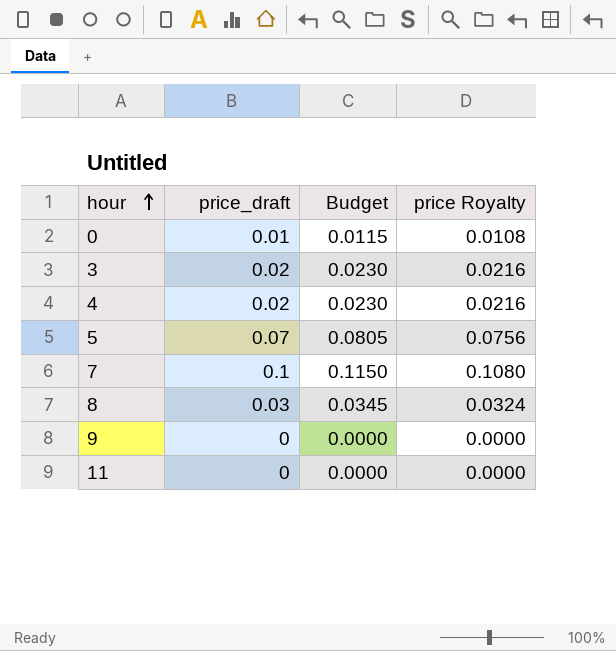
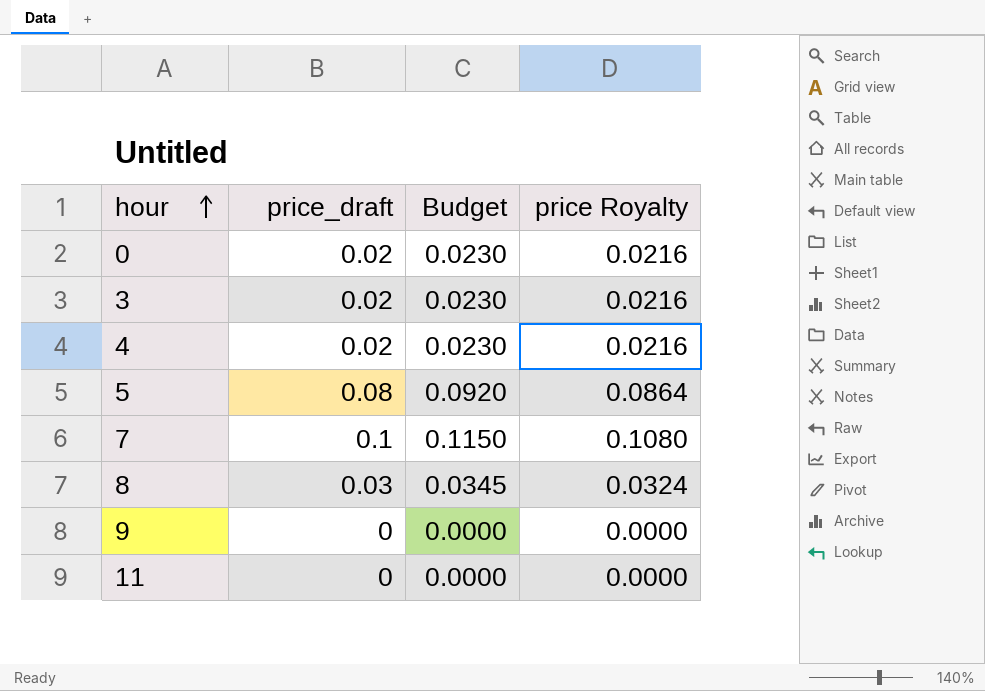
0 | price_draft: 0.01 -> 0.02
0 | Budget: 0.0115 -> 0.0230
0 | price Royalty: 0.0108 -> 0.0216
5 | price_draft: 0.07 -> 0.08
5 | Budget: 0.0805 -> 0.0920
5 | price Royalty: 0.0756 -> 0.0864

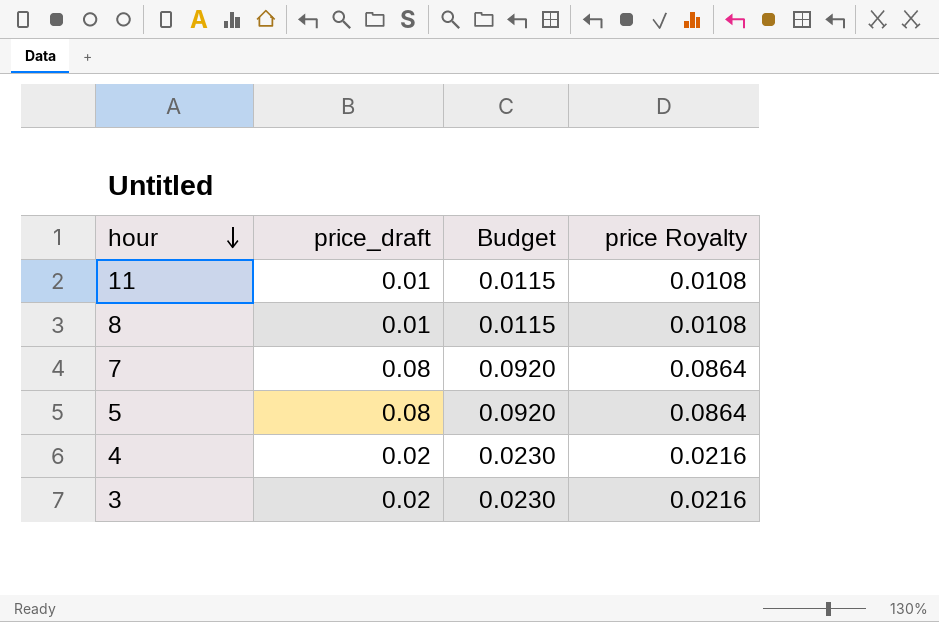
row order: hour ascending -> hour descending
row 0: 0.02 | 0.0230 | 0.0216 -> none
row 9: 0 | 0.0000 | 0.0000 -> none
11 | price_draft: 0 -> 0.01
11 | Budget: 0.0000 -> 0.0115
11 | price Royalty: 0.0000 -> 0.0108
8 | price_draft: 0.03 -> 0.01
8 | Budget: 0.0345 -> 0.0115
8 | price Royalty: 0.0324 -> 0.0108
7 | price_draft: 0.1 -> 0.08
7 | Budget: 0.1150 -> 0.0920
7 | price Royalty: 0.1080 -> 0.0864

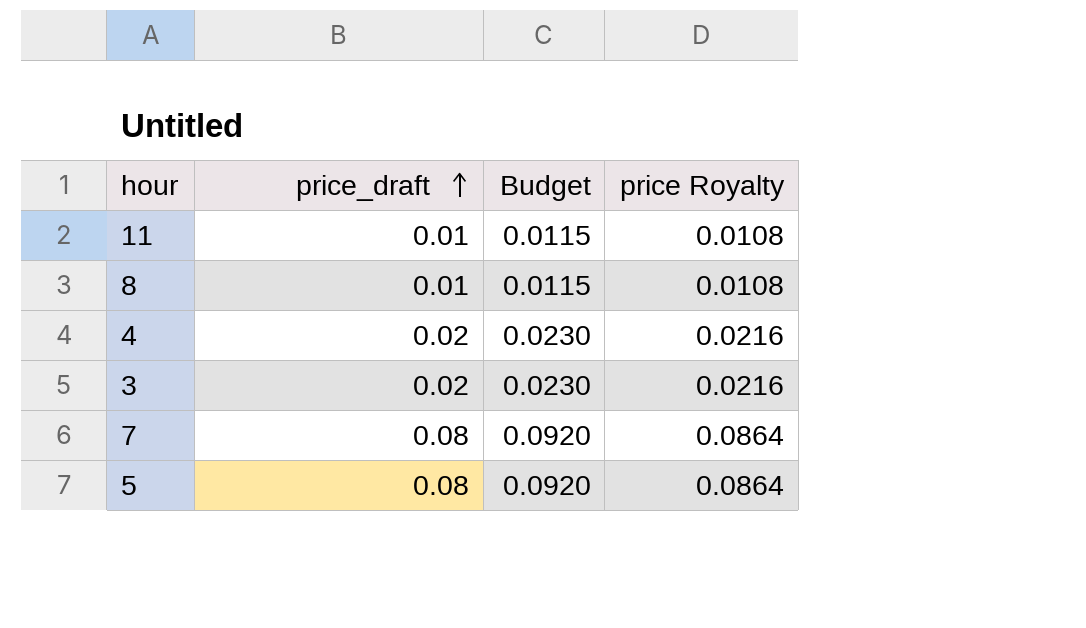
row order: hour descending -> price_draft ascending

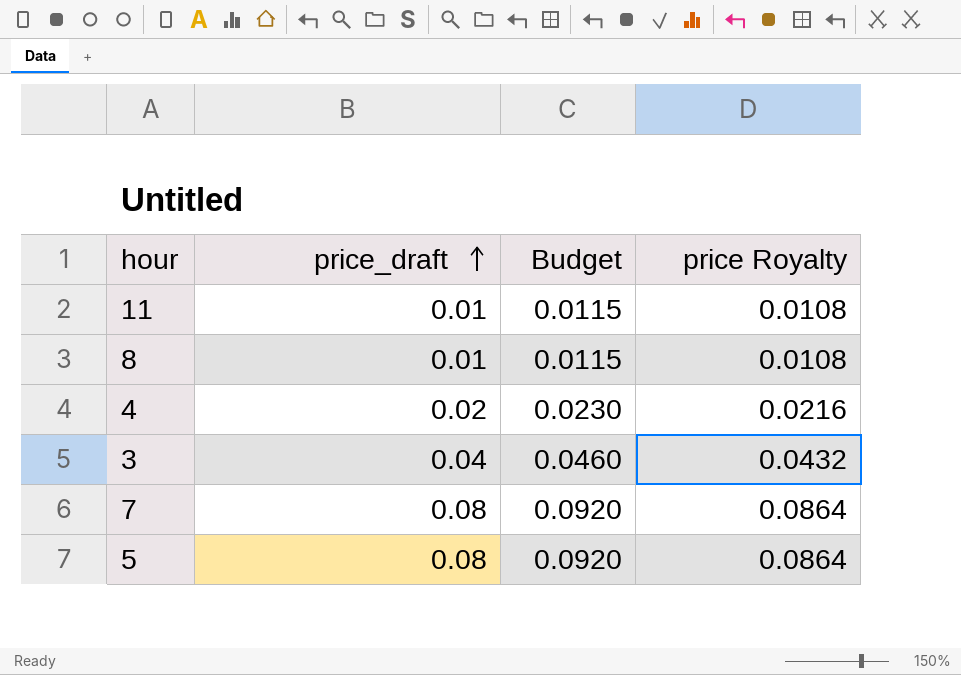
3 | price_draft: 0.02 -> 0.04
3 | Budget: 0.0230 -> 0.0460
3 | price Royalty: 0.0216 -> 0.0432

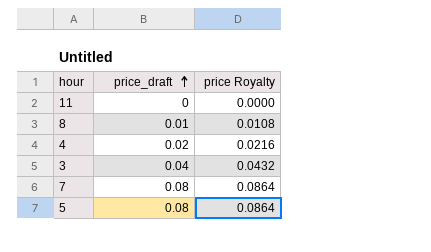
column Budget | formula: [price_draft] * 1.15 -> none
11 | price_draft: 0.01 -> 0
11 | price Royalty: 0.0108 -> 0.0000

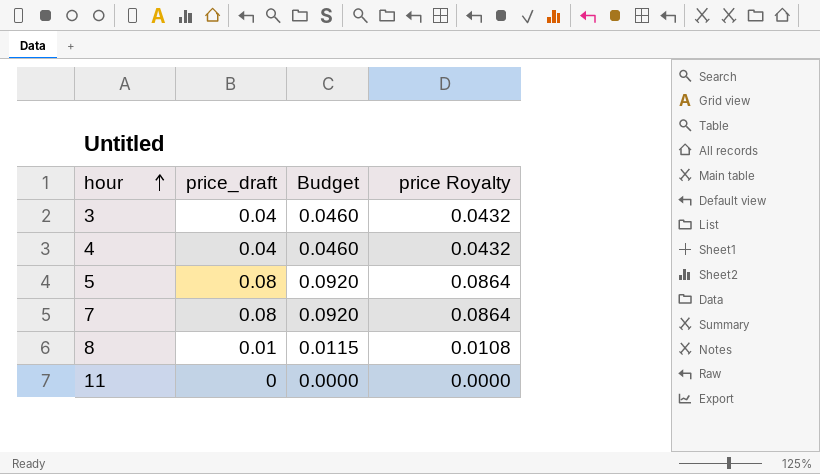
row order: price_draft ascending -> hour ascending
column Budget | formula: none -> [price_draft] * 1.15
4 | price_draft: 0.02 -> 0.04
4 | price Royalty: 0.0216 -> 0.0432

